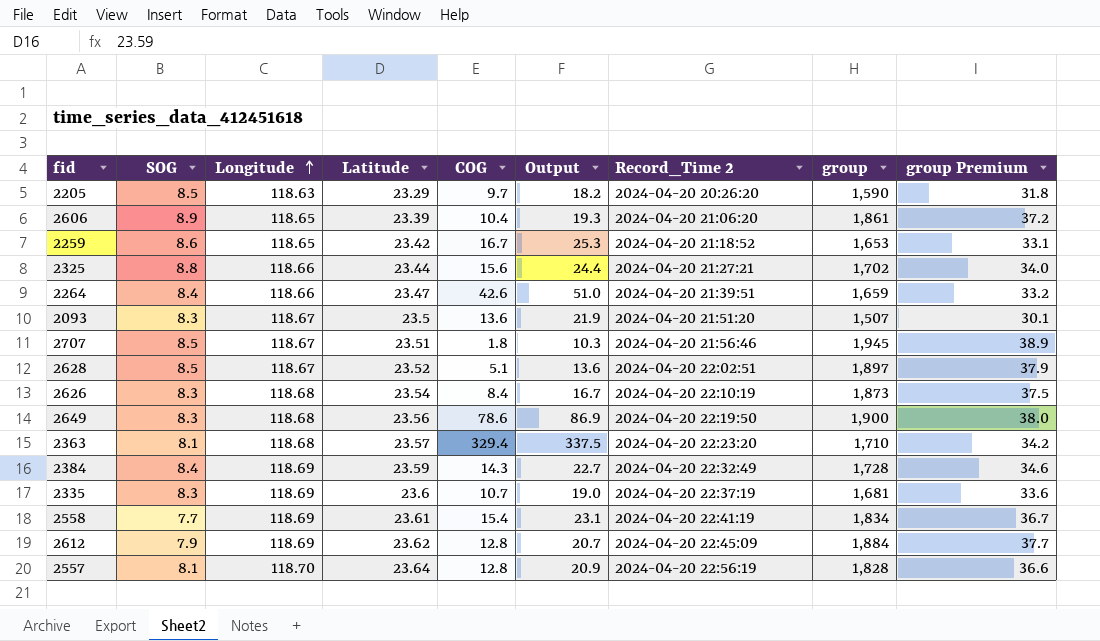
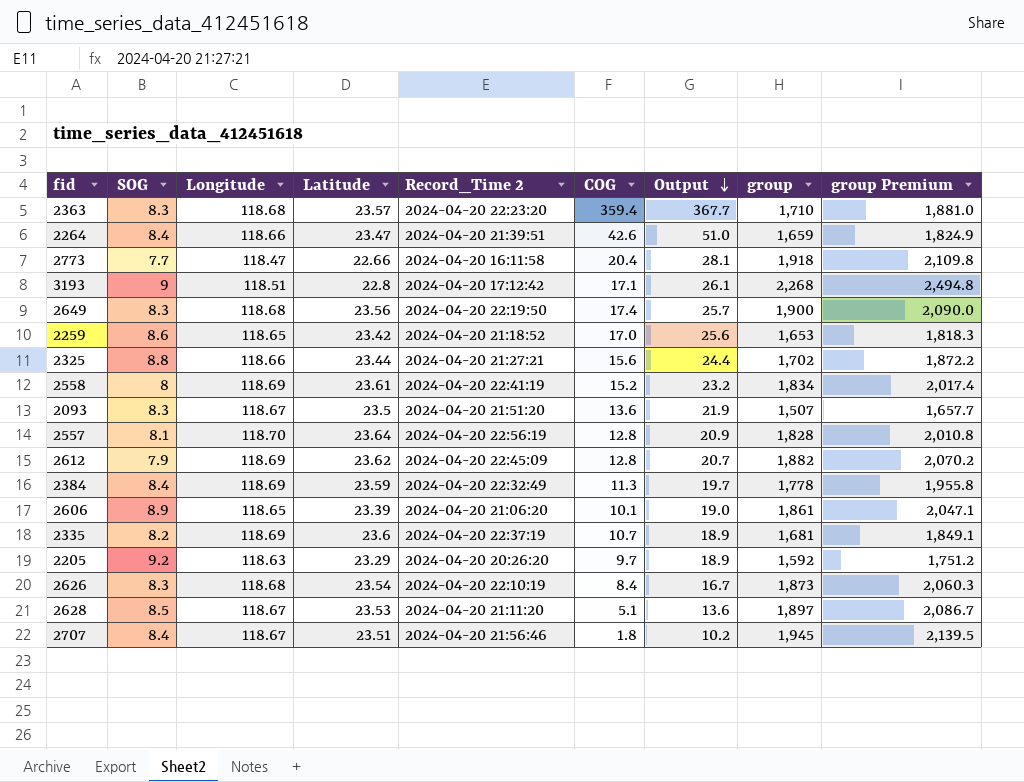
row order: Longitude ascending -> Output descending
column Record_Time 2 | position: 7 -> 5
column group Premium | formula: [group] * 0.02 -> [group] * 1.1
2363 | SOG: 8.1 -> 8.3
2363 | COG: 329.4 -> 359.4
2363 | Output: 337.5 -> 367.7
row 2773: none -> 7.7 | 118.47 | 22.66 | 2024-04-20 16:11:58 | 20.4 | 28.1 | 1,918 | 2,109.8
row 3193: none -> 9 | 118.51 | 22.8 | 2024-04-20 17:12:42 | 17.1 | 26.1 | 2,268 | 2,494.8
2649 | COG: 78.6 -> 17.4
2649 | Output: 86.9 -> 25.7
2259 | COG: 16.7 -> 17.0
2259 | Output: 25.3 -> 25.6
2558 | SOG: 7.7 -> 8
2558 | COG: 15.4 -> 15.2
2558 | Output: 23.1 -> 23.2
2612 | group: 1,884 -> 1,882
2384 | COG: 14.3 -> 11.3
2384 | Output: 22.7 -> 19.7
2384 | group: 1,728 -> 1,778
2606 | COG: 10.4 -> 10.1
2606 | Output: 19.3 -> 19.0
2335 | SOG: 8.3 -> 8.2
2335 | Output: 19.0 -> 18.9
2205 | SOG: 8.5 -> 9.2
2205 | Output: 18.2 -> 18.9
2205 | group: 1,590 -> 1,592
2628 | Latitude: 23.52 -> 23.53
2628 | Record_Time 2: 2024-04-20 22:02:51 -> 2024-04-20 21:11:20
2707 | SOG: 8.5 -> 8.4
2707 | Output: 10.3 -> 10.2

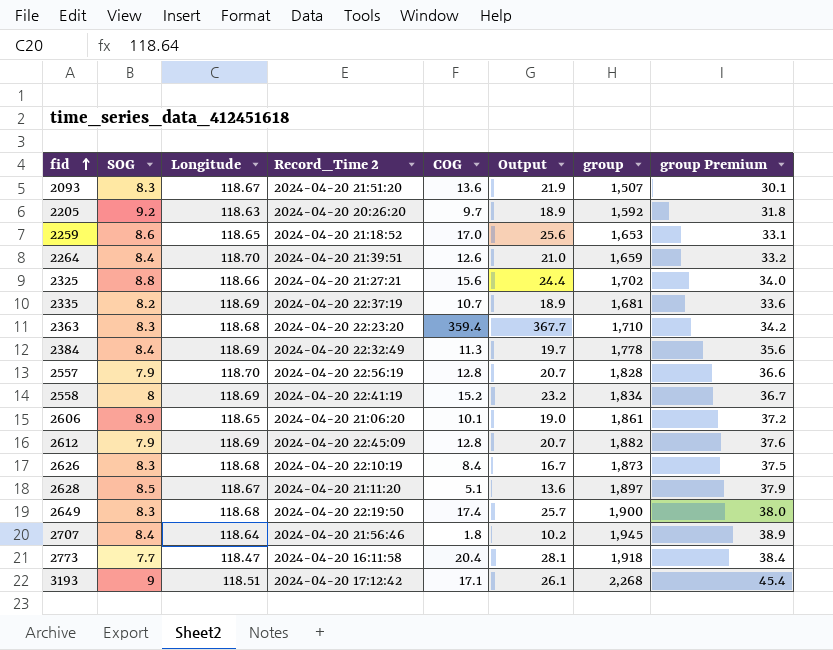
row order: Output descending -> fid ascending
column Latitude | position: 4 -> none
column group Premium | formula: [group] * 1.1 -> [group] * 0.02
2264 | Longitude: 118.66 -> 118.70
2264 | COG: 42.6 -> 12.6
2264 | Output: 51.0 -> 21.0
2557 | SOG: 8.1 -> 7.9
2557 | Output: 20.9 -> 20.7
2707 | Longitude: 118.67 -> 118.64

